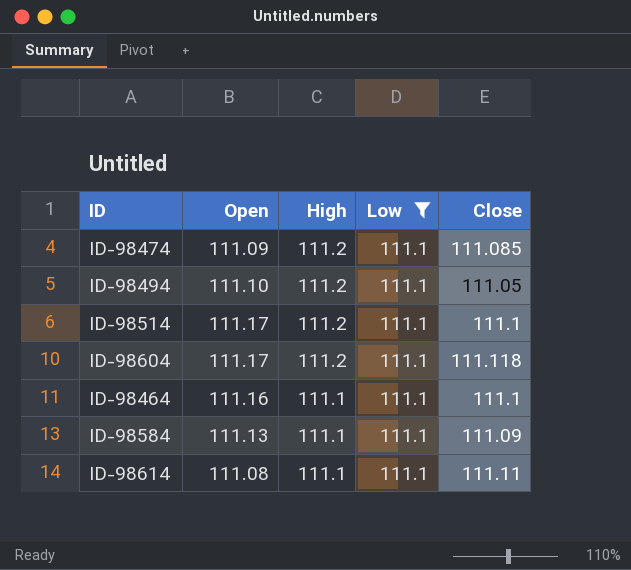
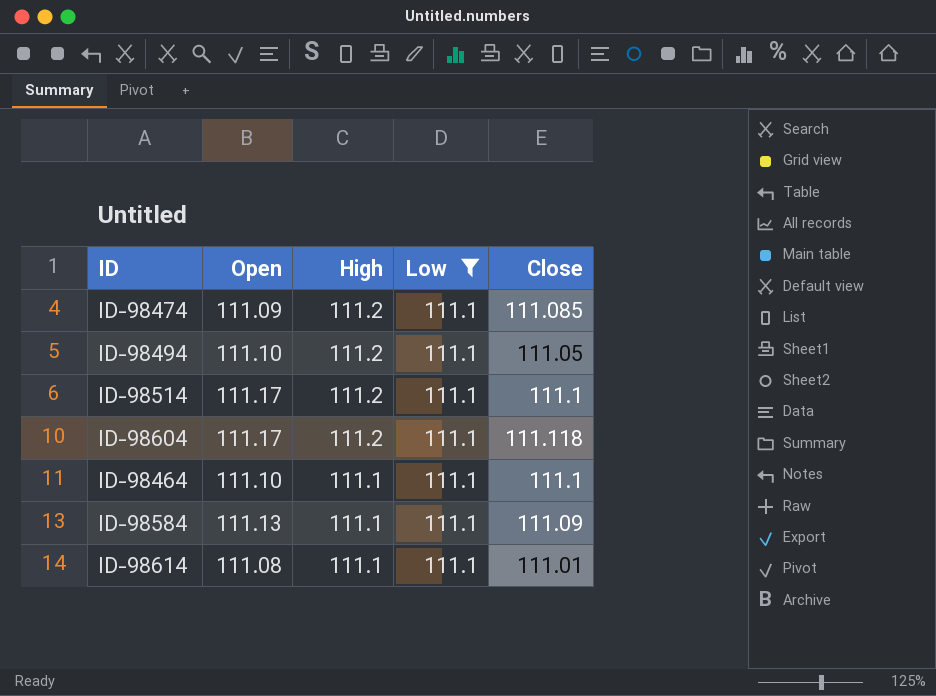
ID-98464 | Open: 111.16 -> 111.10
ID-98614 | Close: 111.11 -> 111.01

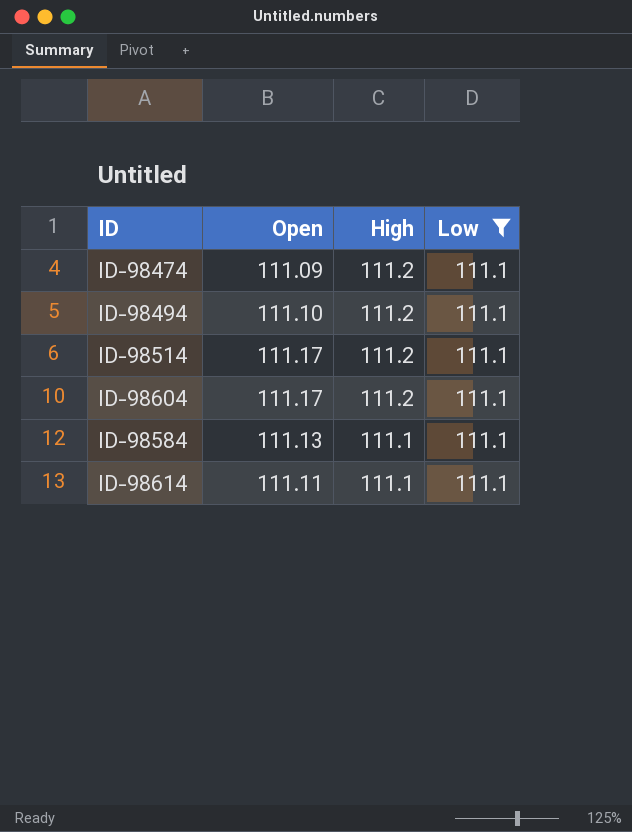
column Close | position: 5 -> none
row ID-98464: 111.10 | 111.1 | 111.1 | 111.1 -> none
ID-98614 | Open: 111.08 -> 111.11

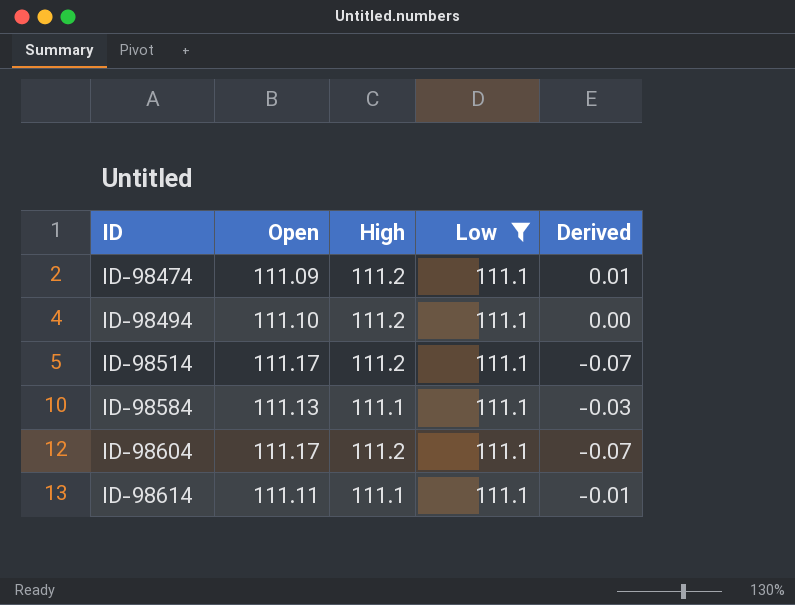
row order: High descending -> ID ascending
column Derived | formula: none -> [Low] - [Open]

